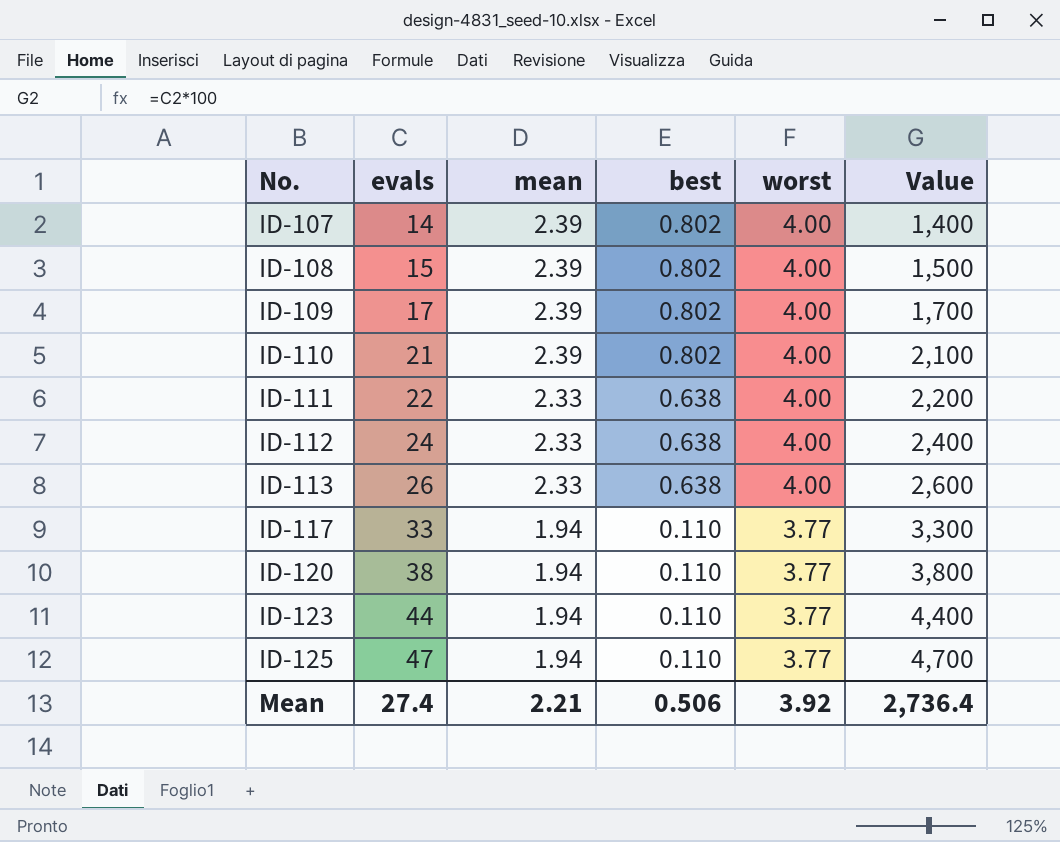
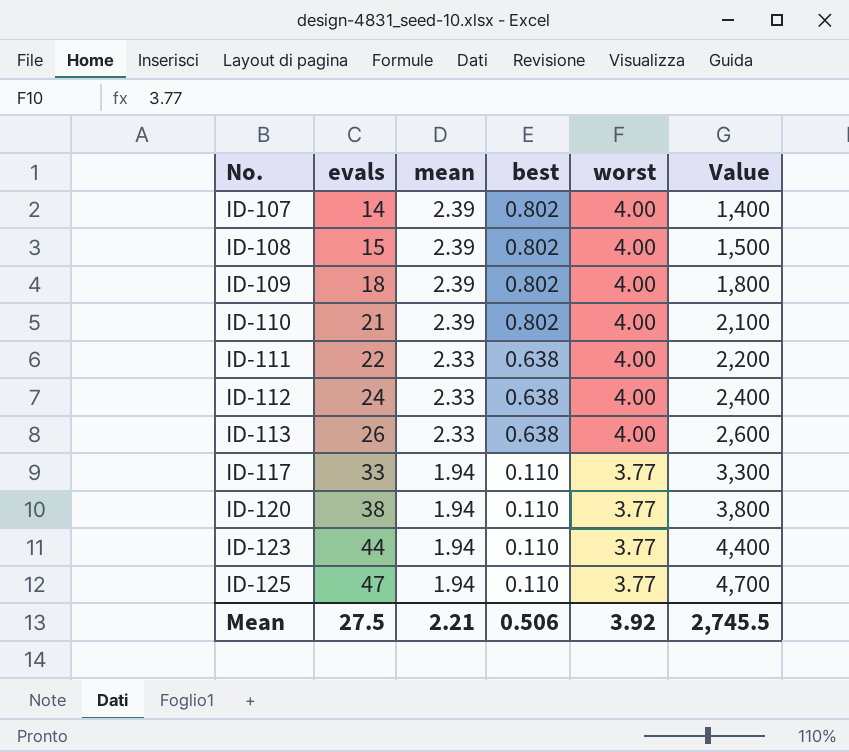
ID-109 | evals: 17 -> 18
ID-109 | Value: 1,700 -> 1,800
Mean | evals: 27.4 -> 27.5
Mean | Value: 2,736.4 -> 2,745.5

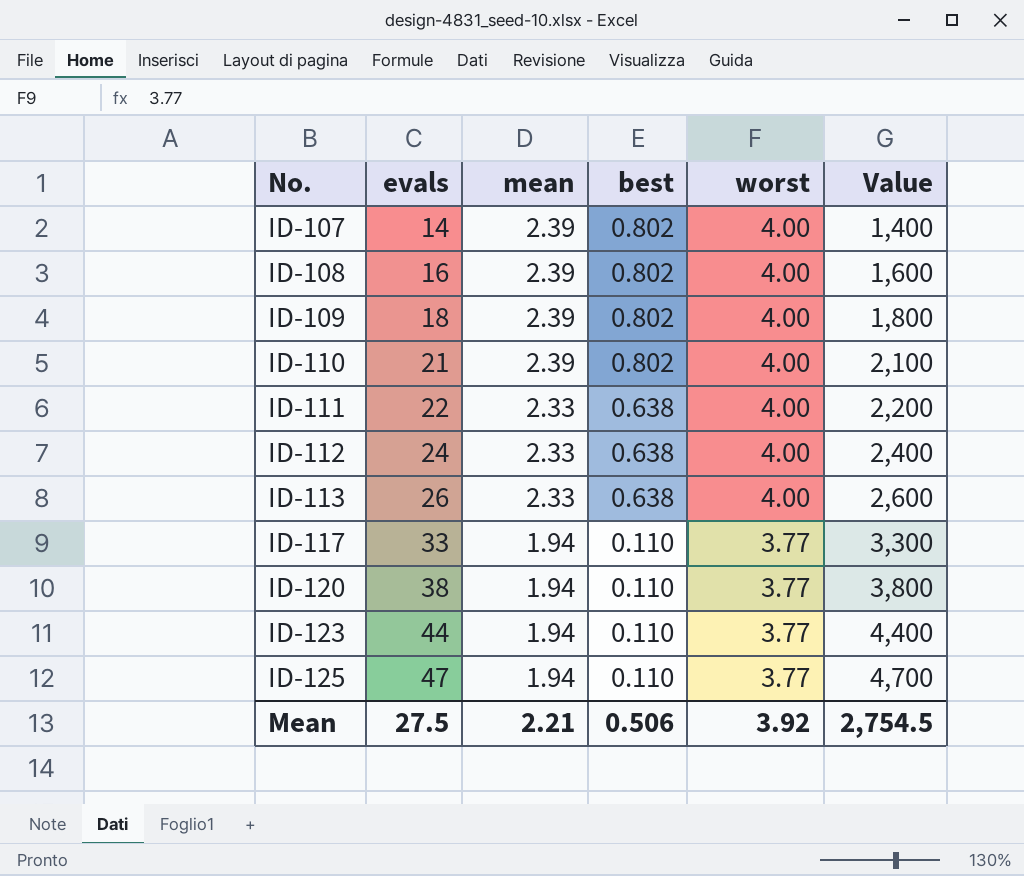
ID-108 | evals: 15 -> 16
ID-108 | Value: 1,500 -> 1,600
Mean | Value: 2,745.5 -> 2,754.5

